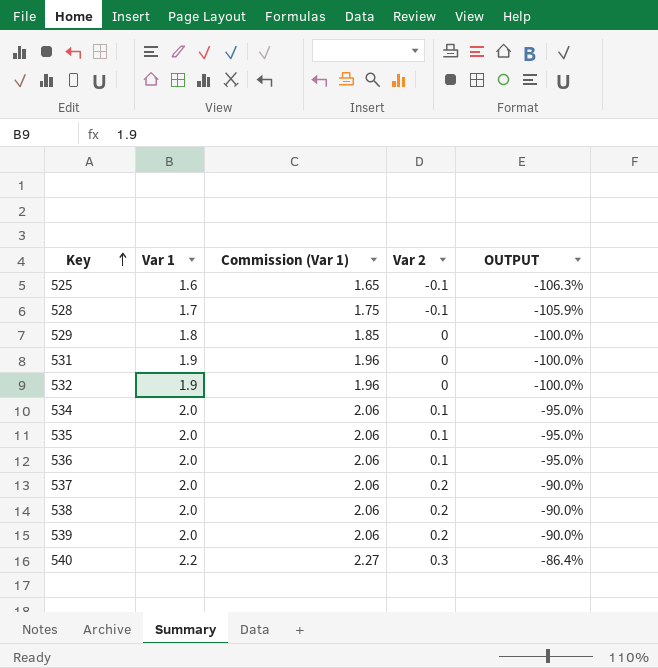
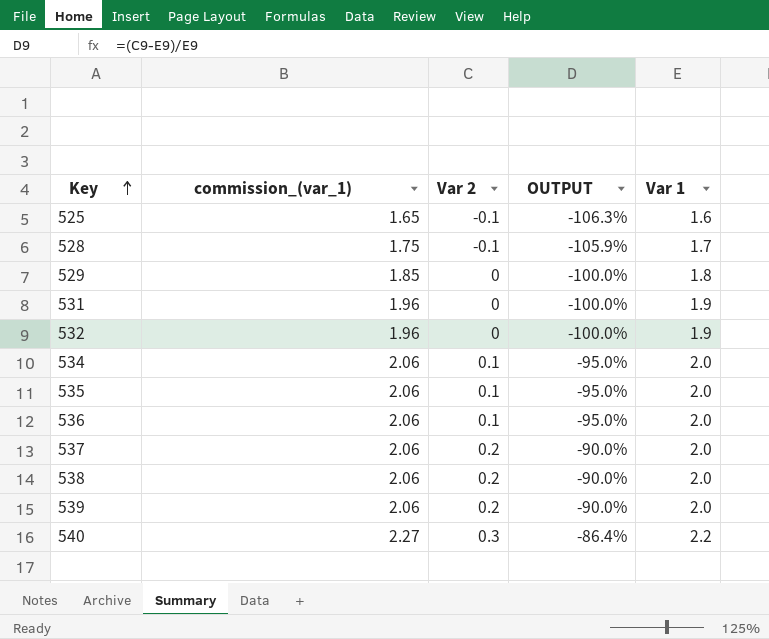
column name: Commission (Var 1) -> commission_(var_1)
column Var 1 | position: 2 -> 5

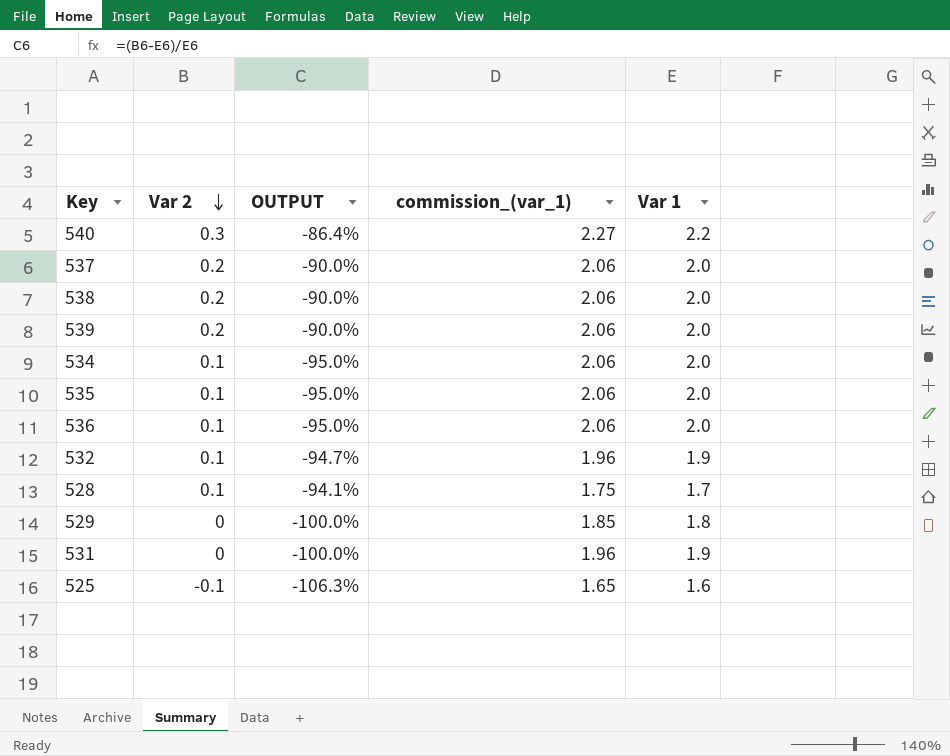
row order: Key ascending -> Var 2 descending
column commission_(var_1) | position: 2 -> 4
532 | Var 2: 0 -> 0.1
532 | OUTPUT: -100.0% -> -94.7%
528 | Var 2: -0.1 -> 0.1
528 | OUTPUT: -105.9% -> -94.1%

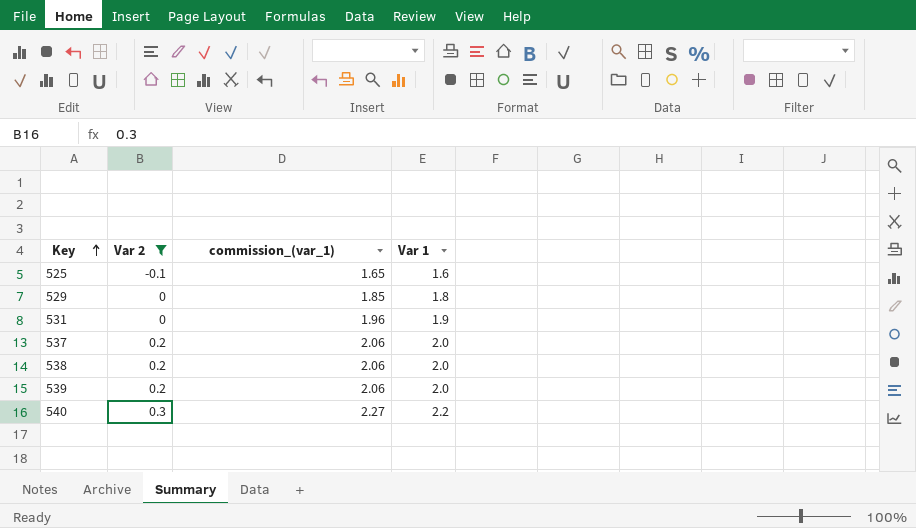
filter: none -> Var 2 != 0.1
row order: Var 2 descending -> Key ascending
column OUTPUT | formula: ([Var 2] - [Var 1]) / [Var 1] -> none

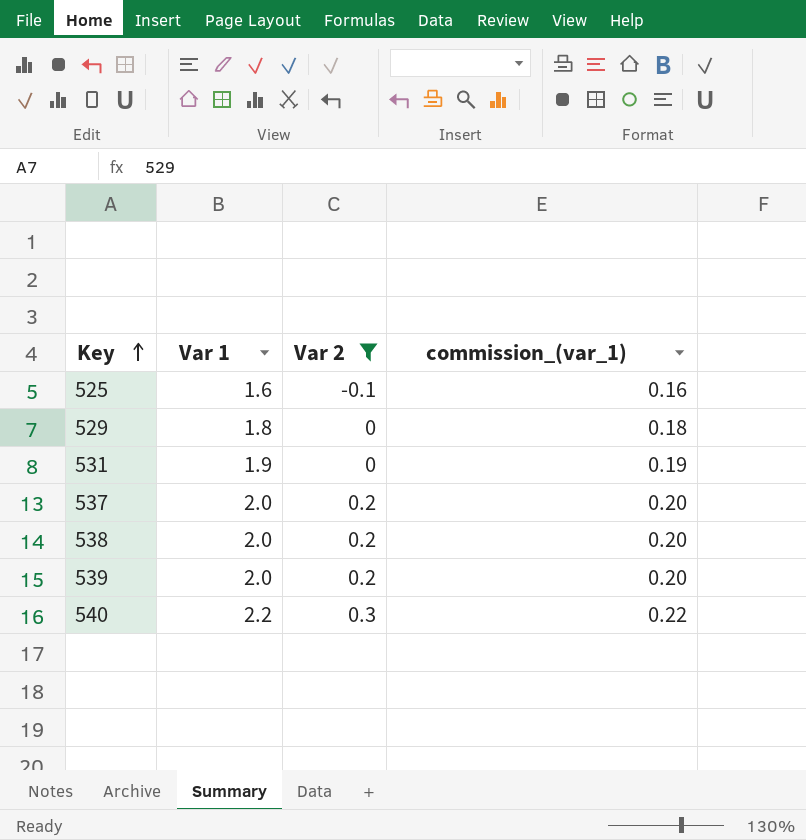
column Var 1 | position: 4 -> 2
column commission_(var_1) | formula: [Var 1] * 1.03 -> [Var 1] * 0.1

